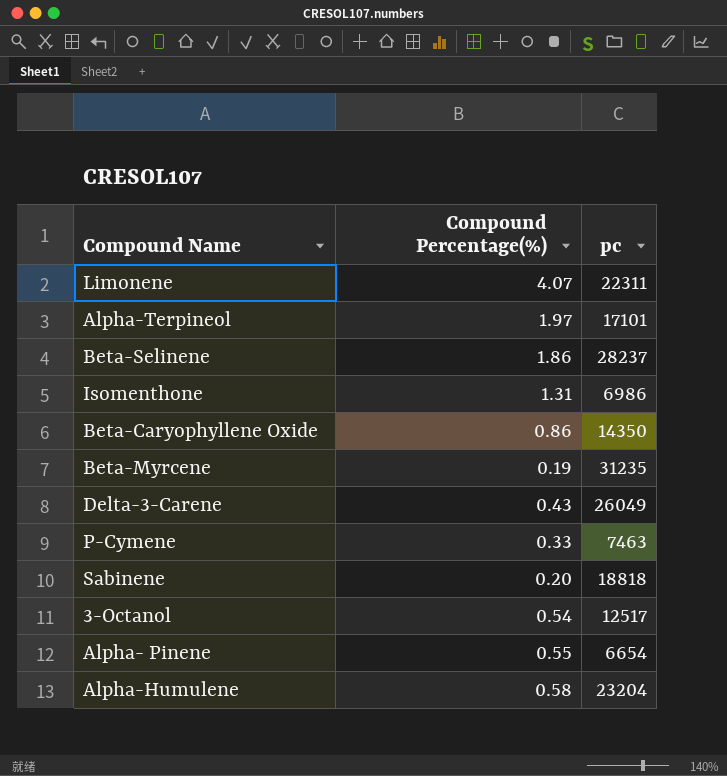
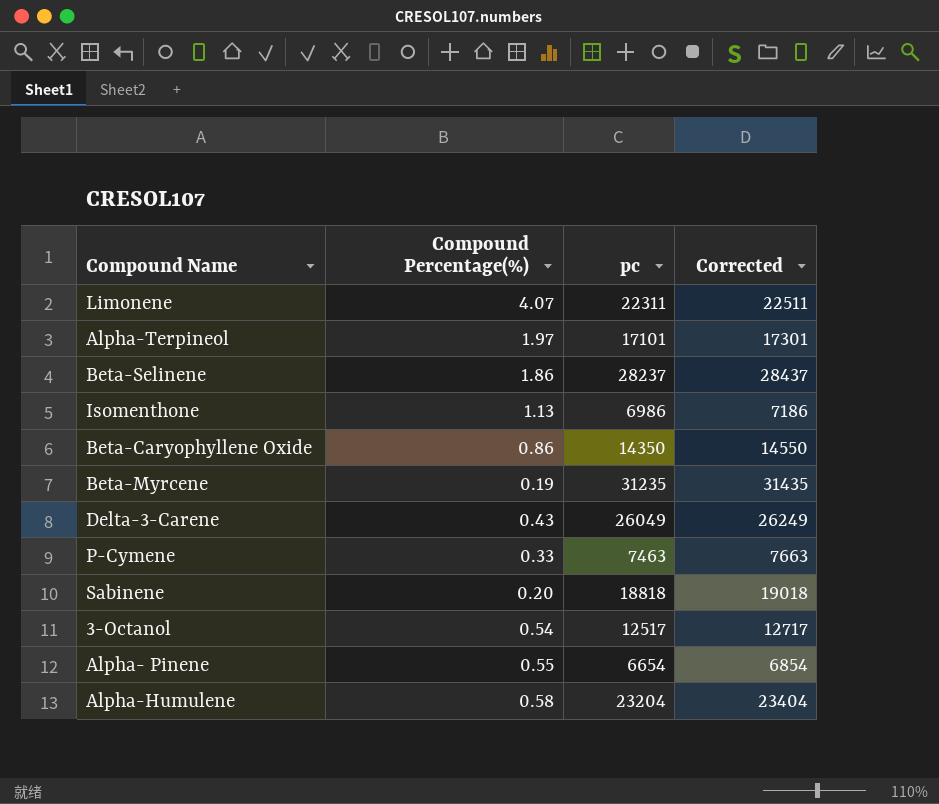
column Corrected | formula: none -> [pc] + 200
Isomenthone | Compound Percentage(%): 1.31 -> 1.13

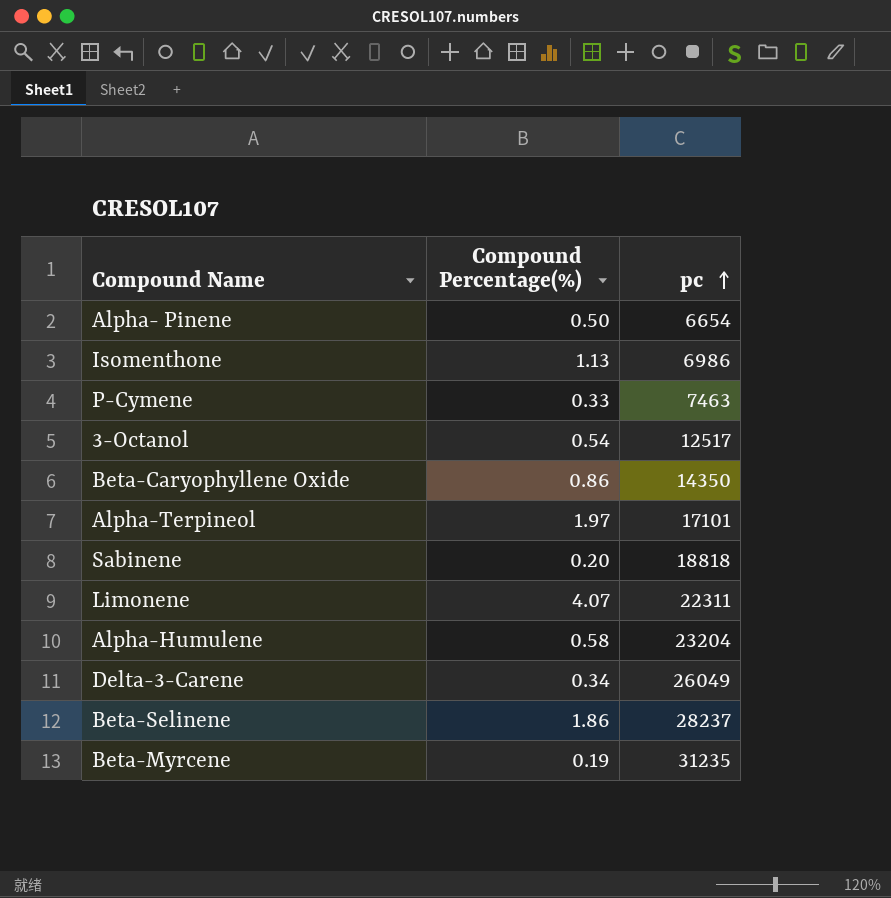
row order: none -> pc ascending
column Corrected | formula: [pc] + 200 -> none
Alpha- Pinene | Compound Percentage(%): 0.55 -> 0.50
Delta-3-Carene | Compound Percentage(%): 0.43 -> 0.34

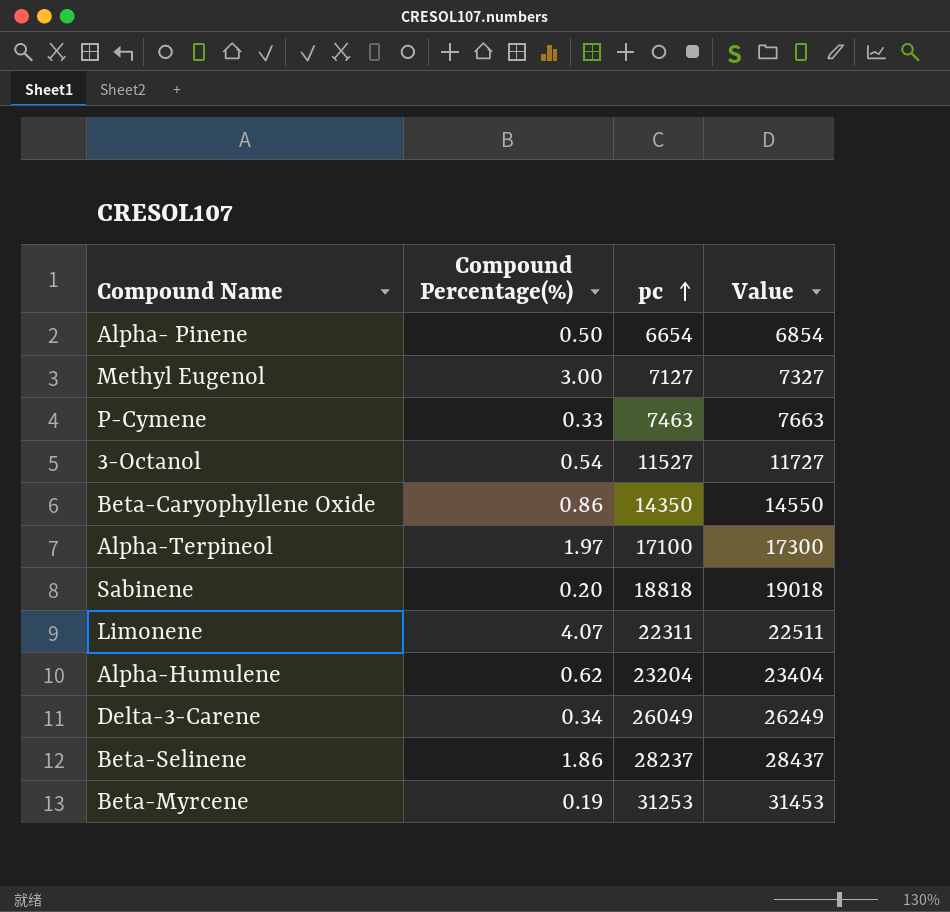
column Value | formula: none -> [pc] + 200
row Isomenthone: 1.13 | 6986 -> none
row Methyl Eugenol: none -> 3.00 | 7127 | 7327
3-Octanol | pc: 12517 -> 11527
Alpha-Terpineol | pc: 17101 -> 17100
Alpha-Humulene | Compound Percentage(%): 0.58 -> 0.62
Beta-Myrcene | pc: 31235 -> 31253

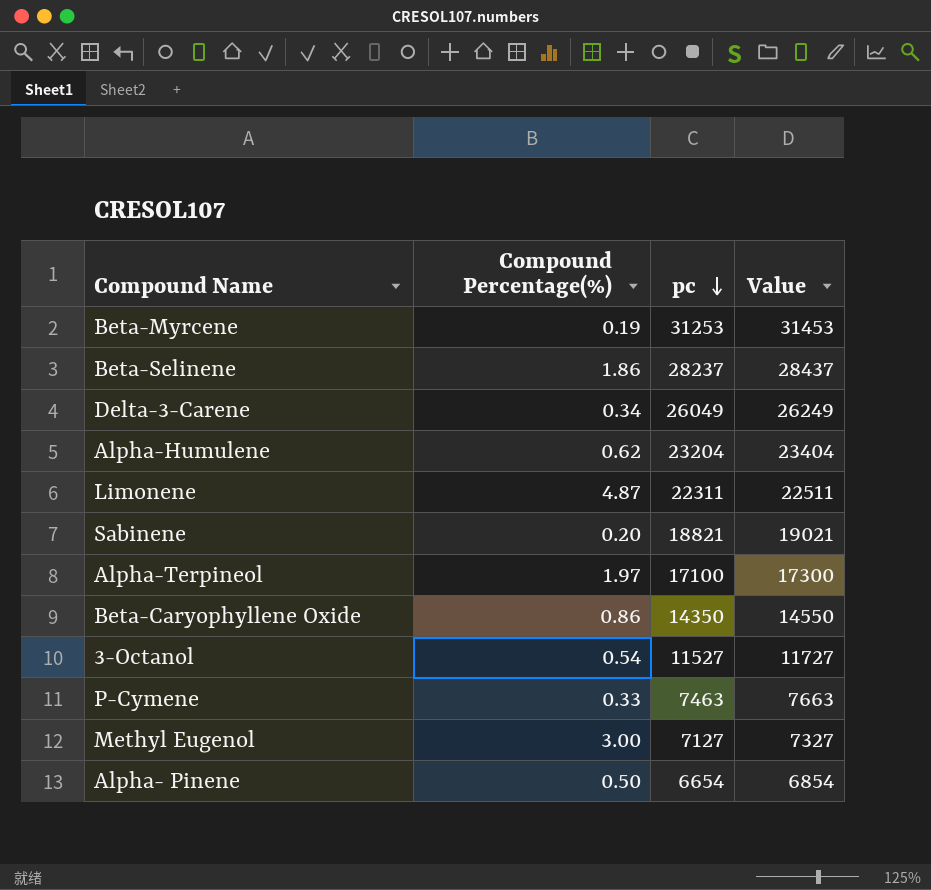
row order: pc ascending -> pc descending
Limonene | Compound Percentage(%): 4.07 -> 4.87
Sabinene | pc: 18818 -> 18821
Sabinene | Value: 19018 -> 19021

